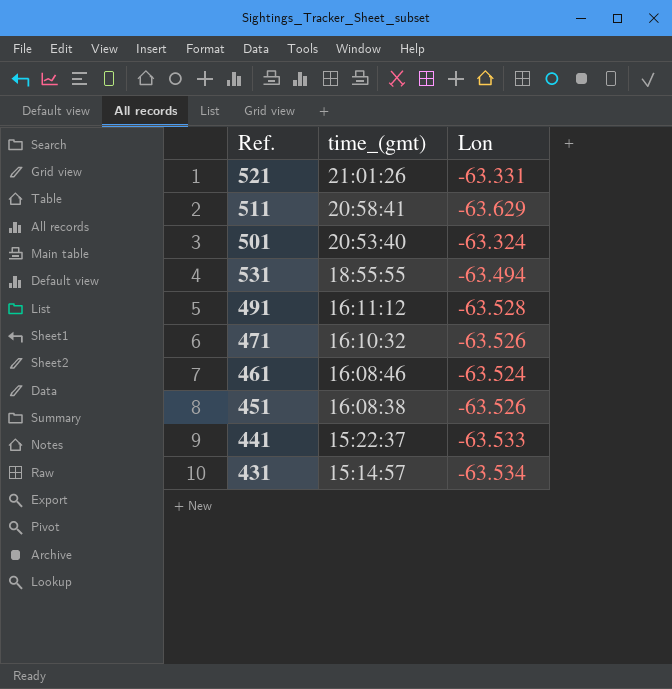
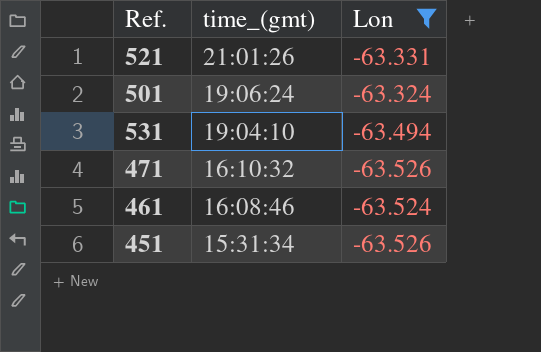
filter: none -> Lon >= -63.526
501 | time_(gmt): 20:53:40 -> 19:06:24
531 | time_(gmt): 18:55:55 -> 19:04:10
451 | time_(gmt): 16:08:38 -> 15:31:34

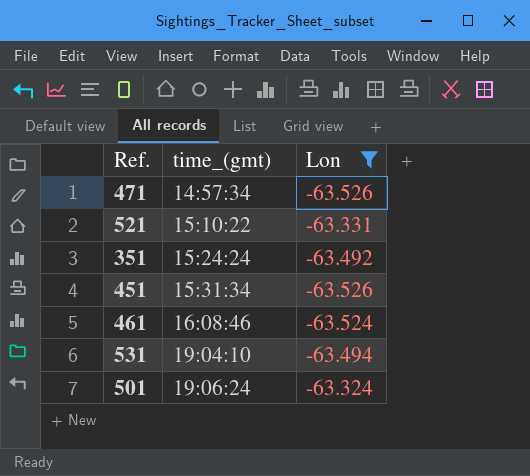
row order: time_(gmt) descending -> time_(gmt) ascending
471 | time_(gmt): 16:10:32 -> 14:57:34
521 | time_(gmt): 21:01:26 -> 15:10:22
row 351: none -> 15:24:24 | -63.492

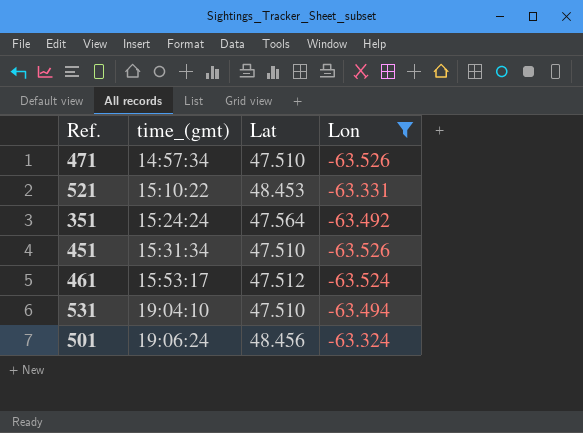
column Lat | position: none -> 3
461 | time_(gmt): 16:08:46 -> 15:53:17

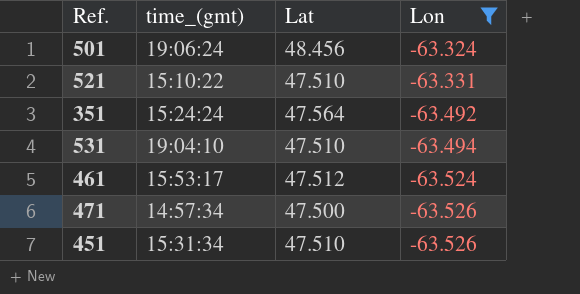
row order: time_(gmt) ascending -> Lon descending
521 | Lat: 48.453 -> 47.510
471 | Lat: 47.510 -> 47.500

